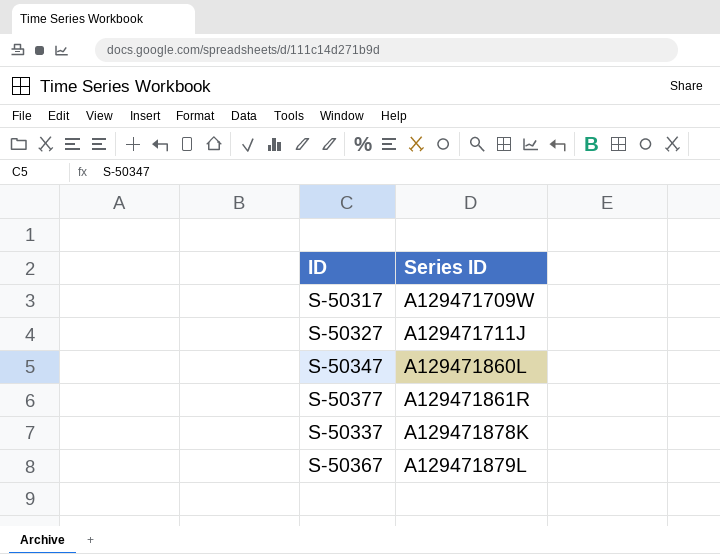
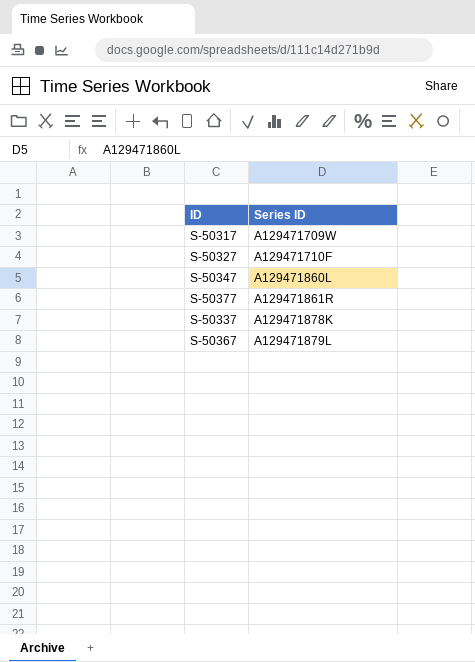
S-50327 | Series ID: A129471711J -> A129471710F

